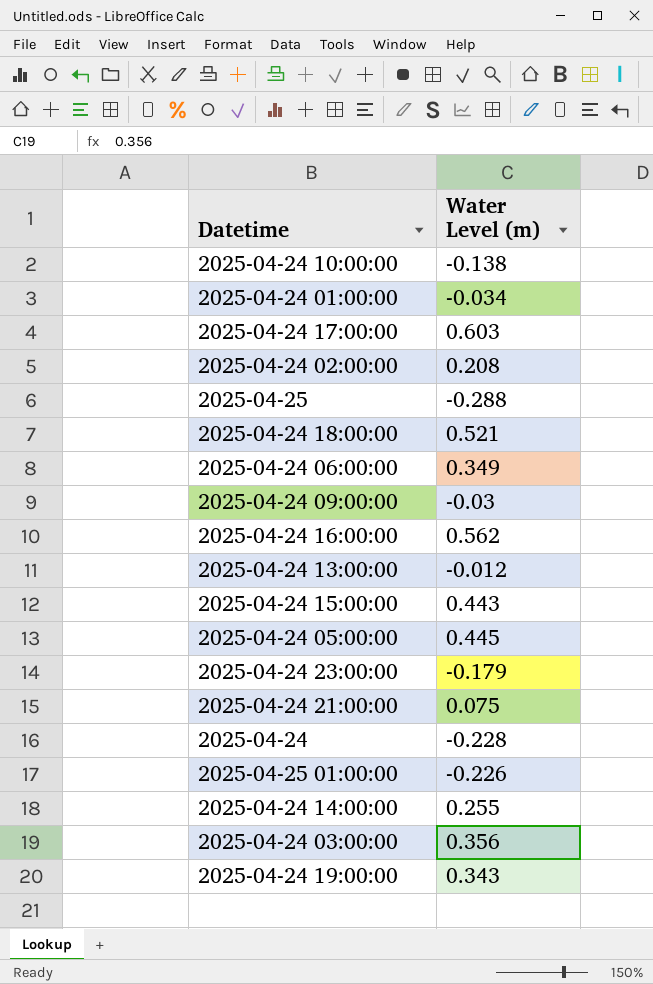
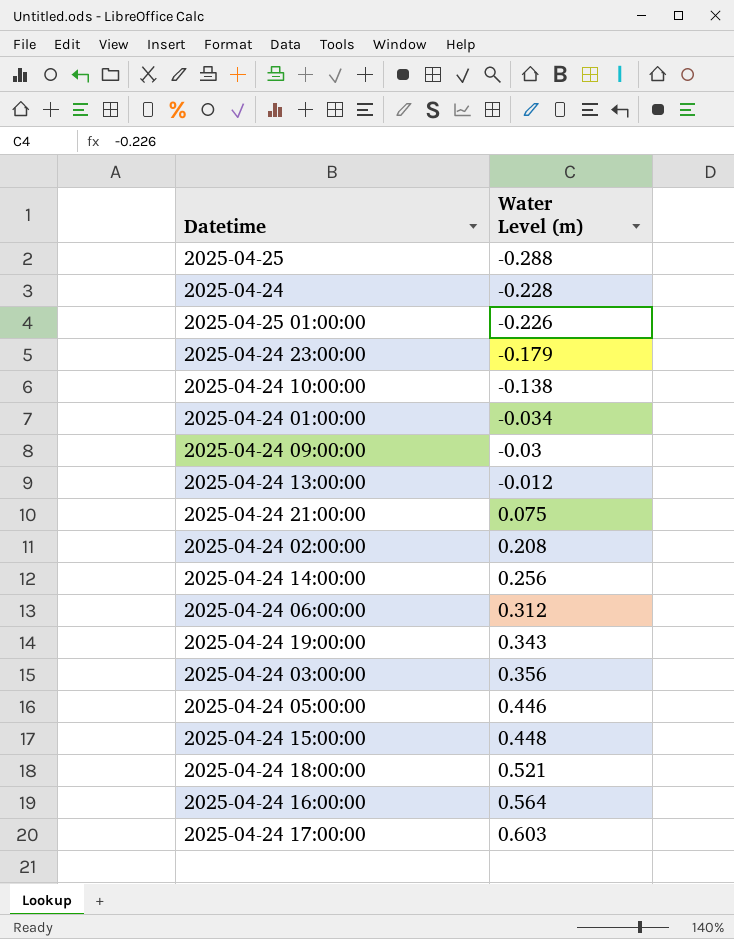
row order: none -> Water Level (m) ascending
2025-04-24 14:00:00 | Water Level (m): 0.255 -> 0.256
2025-04-24 06:00:00 | Water Level (m): 0.349 -> 0.312
2025-04-24 05:00:00 | Water Level (m): 0.445 -> 0.446
2025-04-24 15:00:00 | Water Level (m): 0.443 -> 0.448
2025-04-24 16:00:00 | Water Level (m): 0.562 -> 0.564

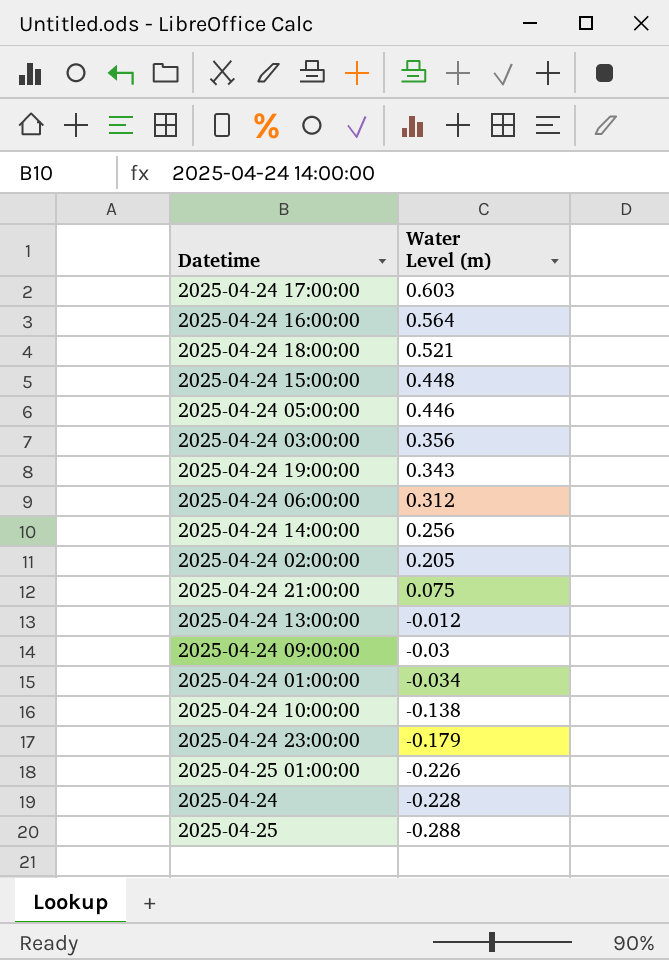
row order: Water Level (m) ascending -> Water Level (m) descending
2025-04-24 02:00:00 | Water Level (m): 0.208 -> 0.205

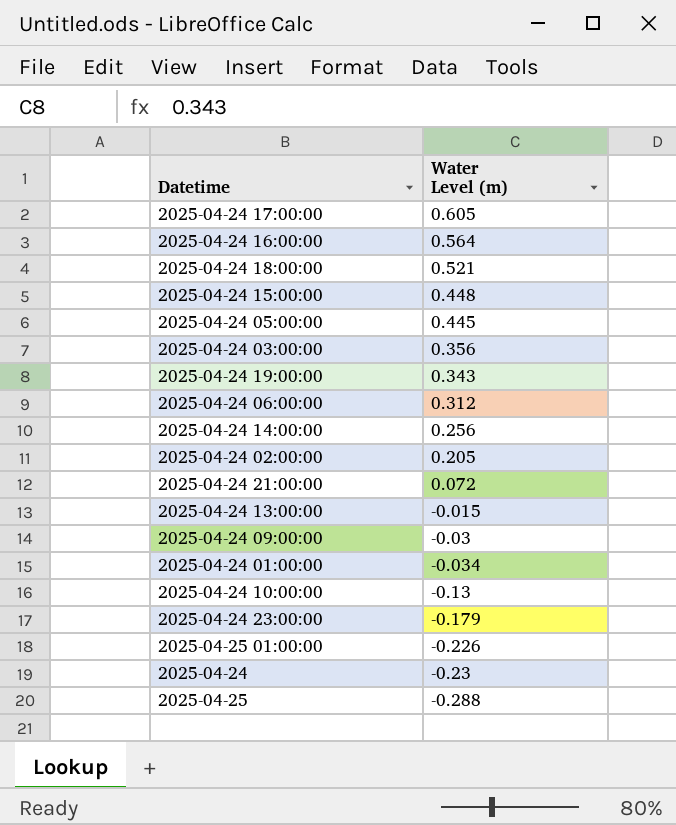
2025-04-24 17:00:00 | Water Level (m): 0.603 -> 0.605
2025-04-24 05:00:00 | Water Level (m): 0.446 -> 0.445
2025-04-24 21:00:00 | Water Level (m): 0.075 -> 0.072
2025-04-24 13:00:00 | Water Level (m): -0.012 -> -0.015
2025-04-24 10:00:00 | Water Level (m): -0.138 -> -0.13
2025-04-24 | Water Level (m): -0.228 -> -0.23

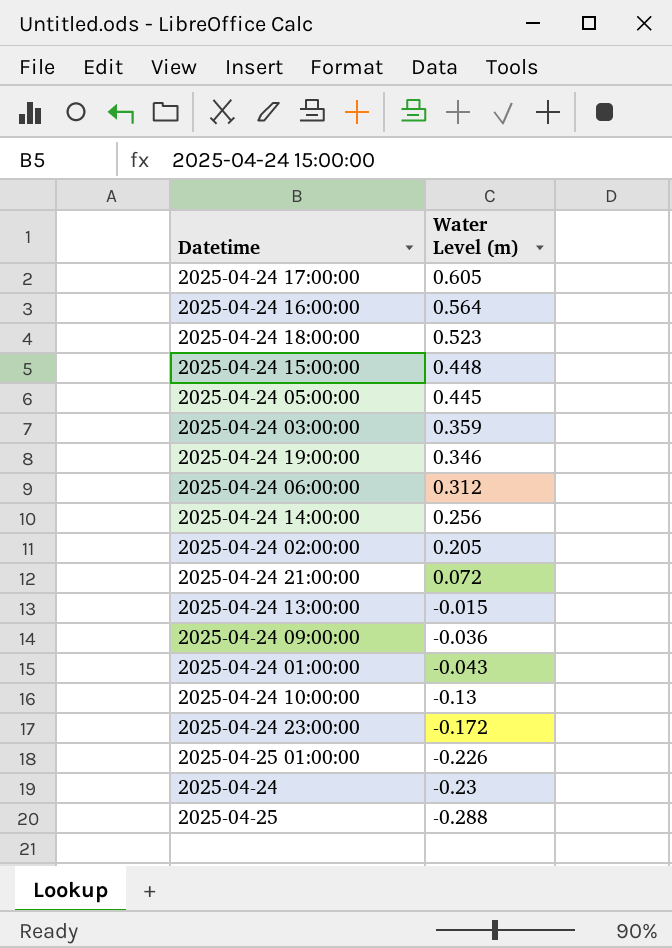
2025-04-24 18:00:00 | Water Level (m): 0.521 -> 0.523
2025-04-24 03:00:00 | Water Level (m): 0.356 -> 0.359
2025-04-24 19:00:00 | Water Level (m): 0.343 -> 0.346
2025-04-24 09:00:00 | Water Level (m): -0.03 -> -0.036
2025-04-24 01:00:00 | Water Level (m): -0.034 -> -0.043
2025-04-24 23:00:00 | Water Level (m): -0.179 -> -0.172

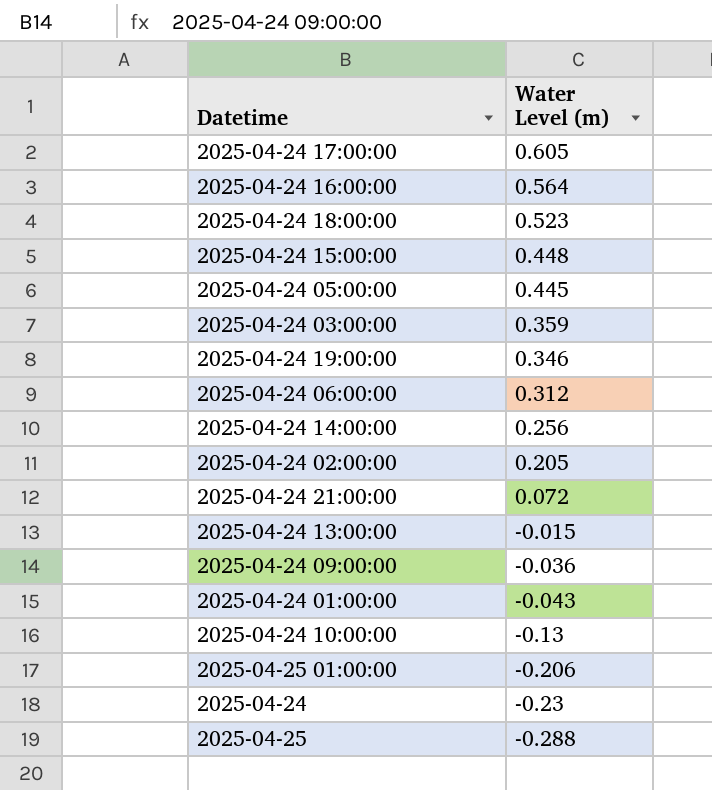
row 2025-04-24 23:00:00: -0.172 -> none
2025-04-25 01:00:00 | Water Level (m): -0.226 -> -0.206

